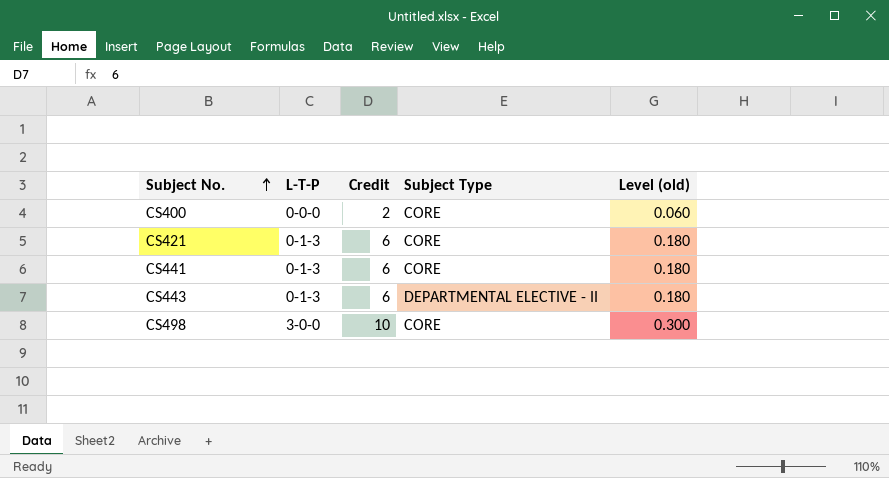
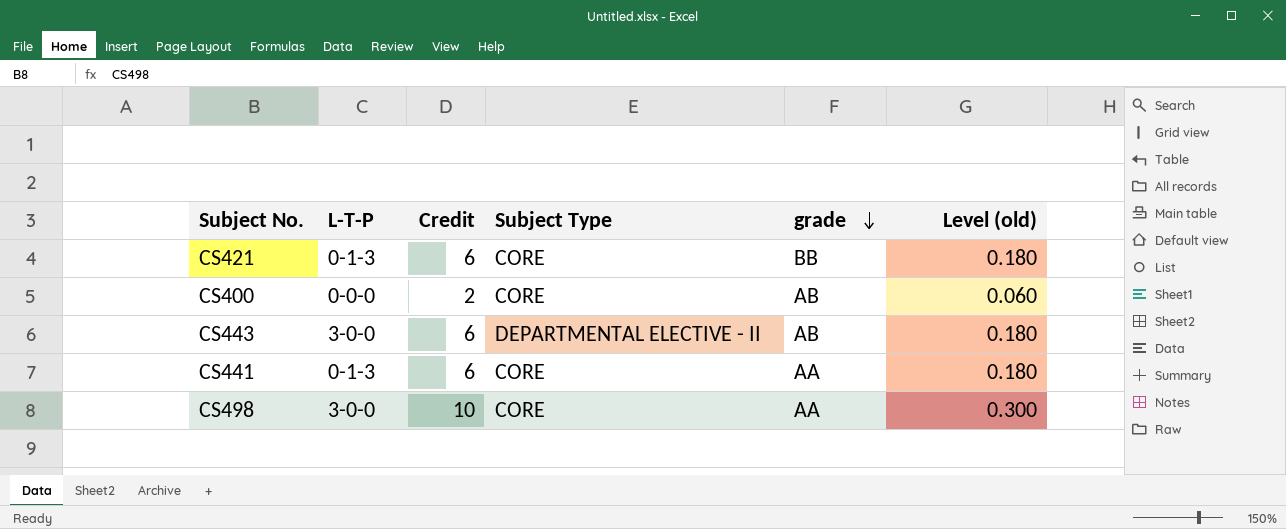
row order: Subject No. ascending -> grade descending
column grade | position: none -> 5
CS443 | L-T-P: 0-1-3 -> 3-0-0

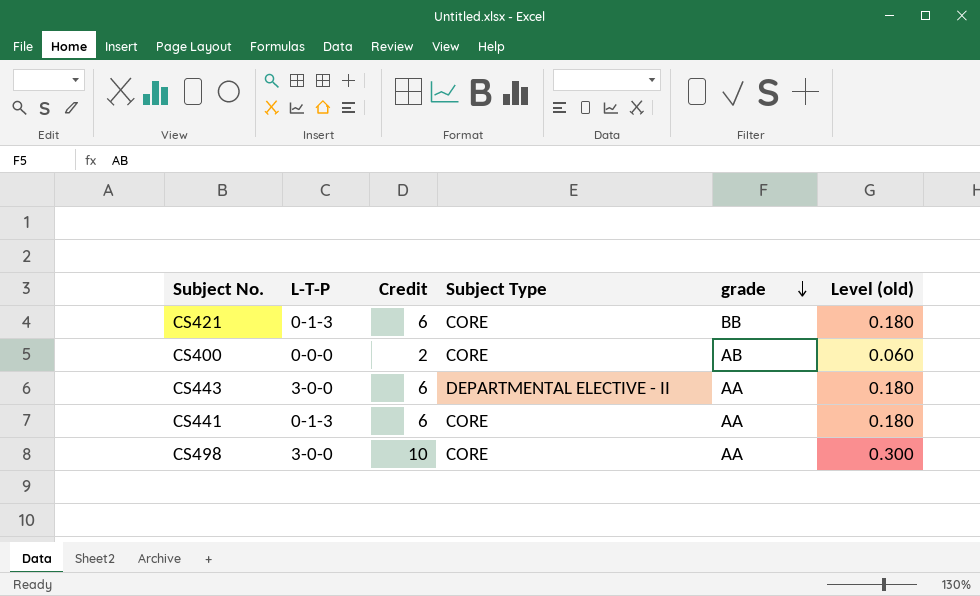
CS443 | grade: AB -> AA

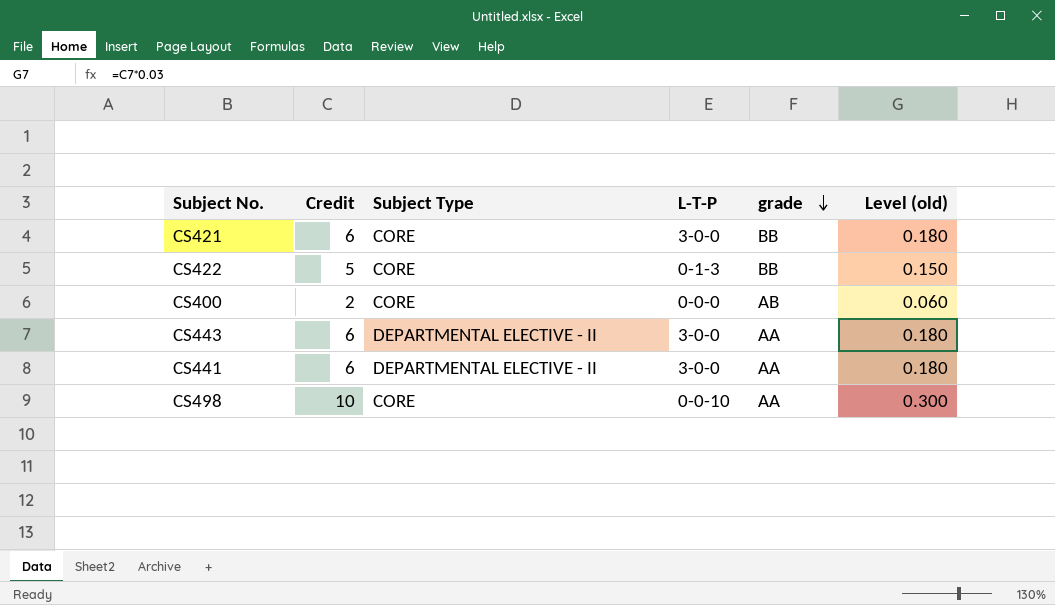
column L-T-P | position: 2 -> 4
CS421 | L-T-P: 0-1-3 -> 3-0-0
row CS422: none -> 5 | CORE | 0-1-3 | BB | 0.150
CS441 | Subject Type: CORE -> DEPARTMENTAL ELECTIVE - II
CS441 | L-T-P: 0-1-3 -> 3-0-0
CS498 | L-T-P: 3-0-0 -> 0-0-10

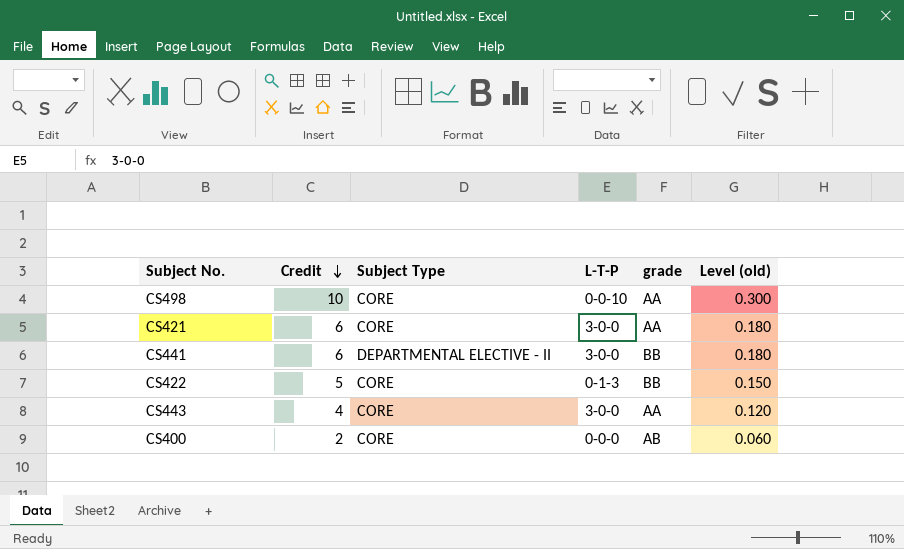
row order: grade descending -> Credit descending
CS421 | grade: BB -> AA
CS441 | grade: AA -> BB
CS443 | Credit: 6 -> 4
CS443 | Subject Type: DEPARTMENTAL ELECTIVE - II -> CORE
CS443 | Level (old): 0.180 -> 0.120

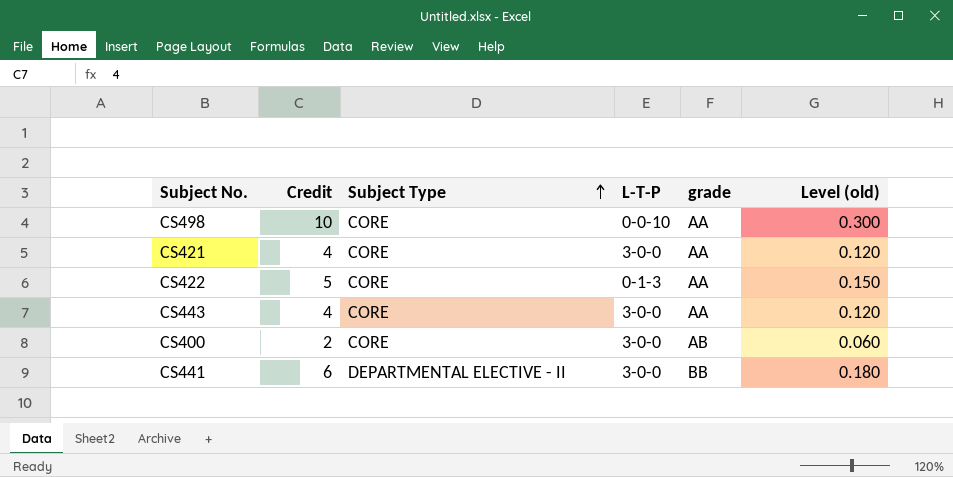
row order: Credit descending -> Subject Type ascending
CS421 | Credit: 6 -> 4
CS421 | Level (old): 0.180 -> 0.120
CS422 | grade: BB -> AA
CS400 | L-T-P: 0-0-0 -> 3-0-0

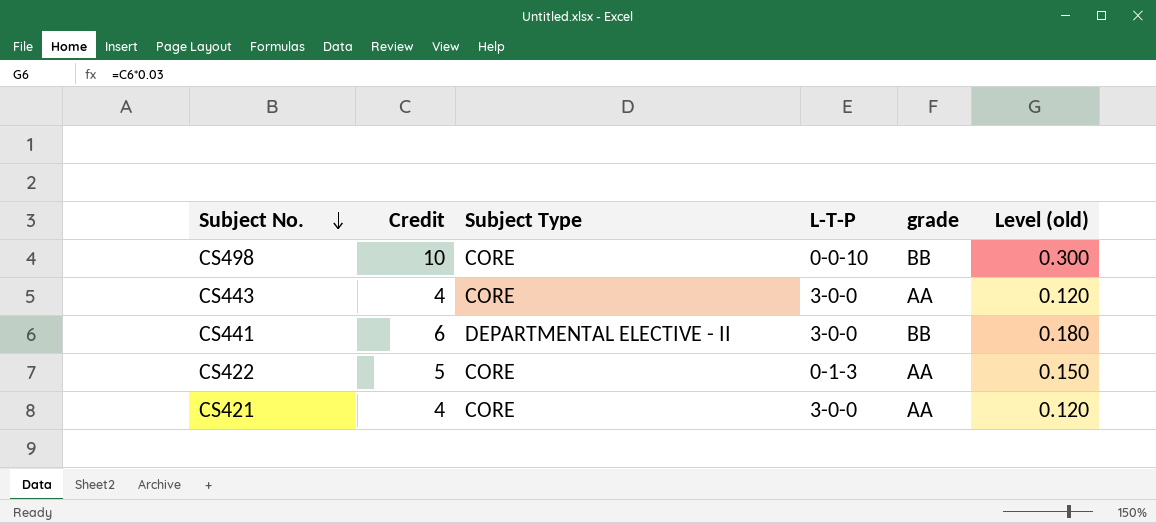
row order: Subject Type ascending -> Subject No. descending
row CS400: 2 | CORE | 3-0-0 | AB | 0.060 -> none
CS498 | grade: AA -> BB

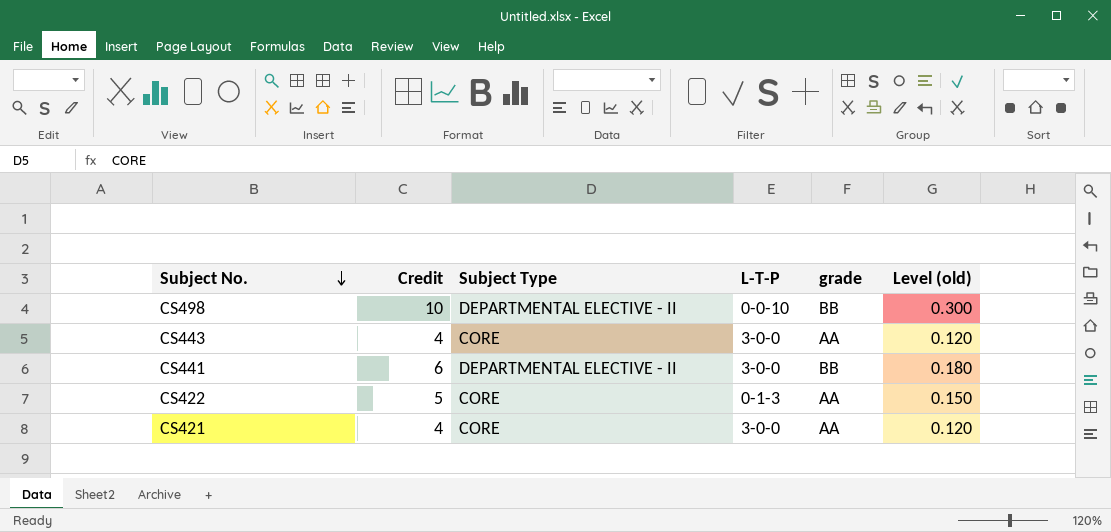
CS498 | Subject Type: CORE -> DEPARTMENTAL ELECTIVE - II

